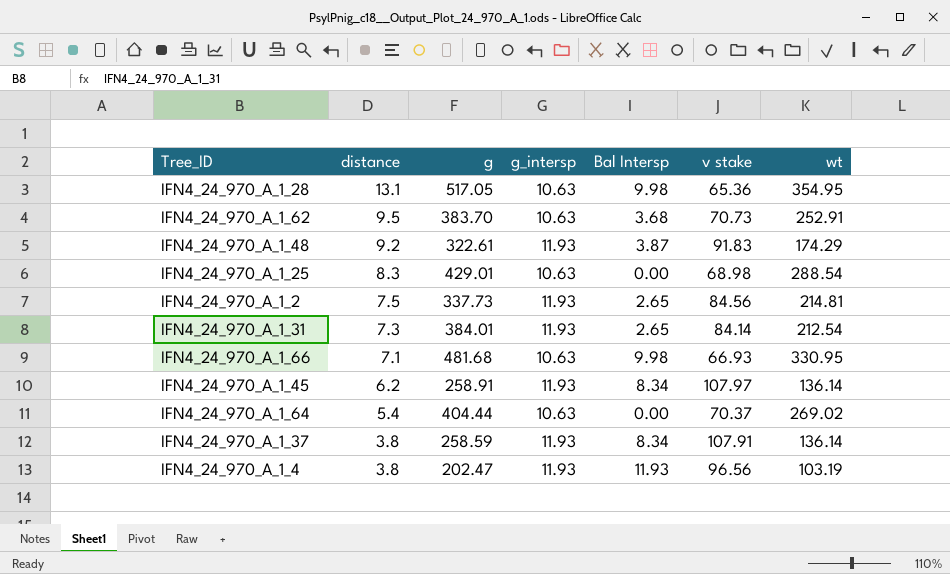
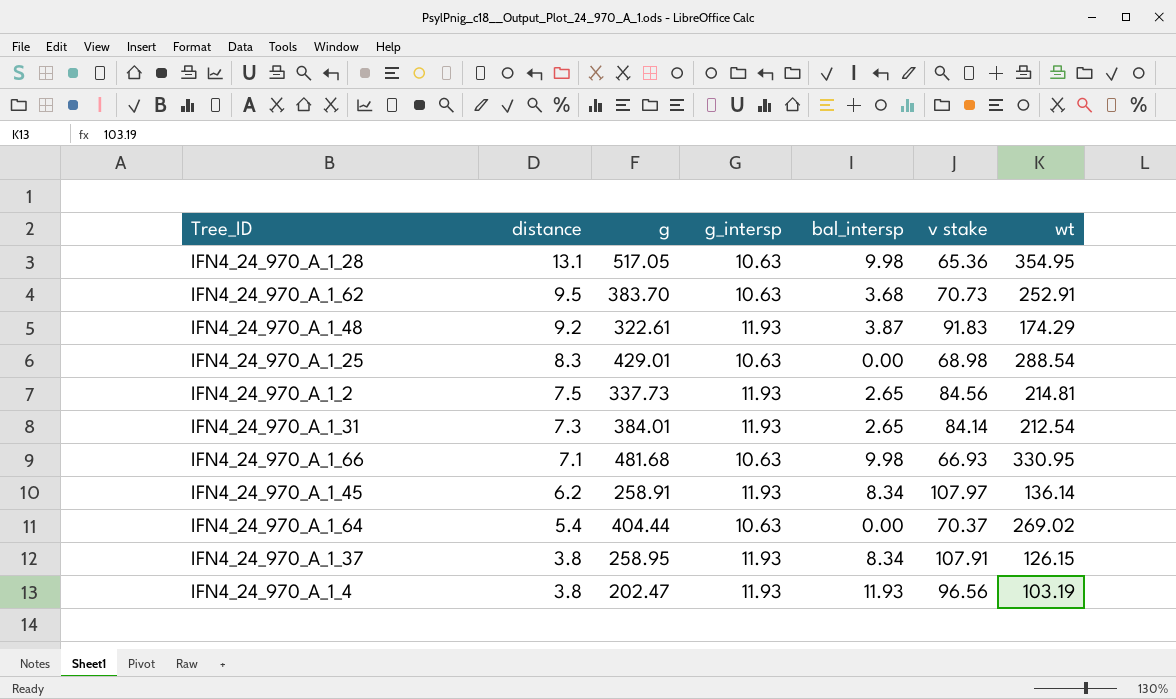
column name: Bal Intersp -> bal_intersp
IFN4_24_970_A_1_37 | g: 258.59 -> 258.95
IFN4_24_970_A_1_37 | wt: 136.14 -> 126.15

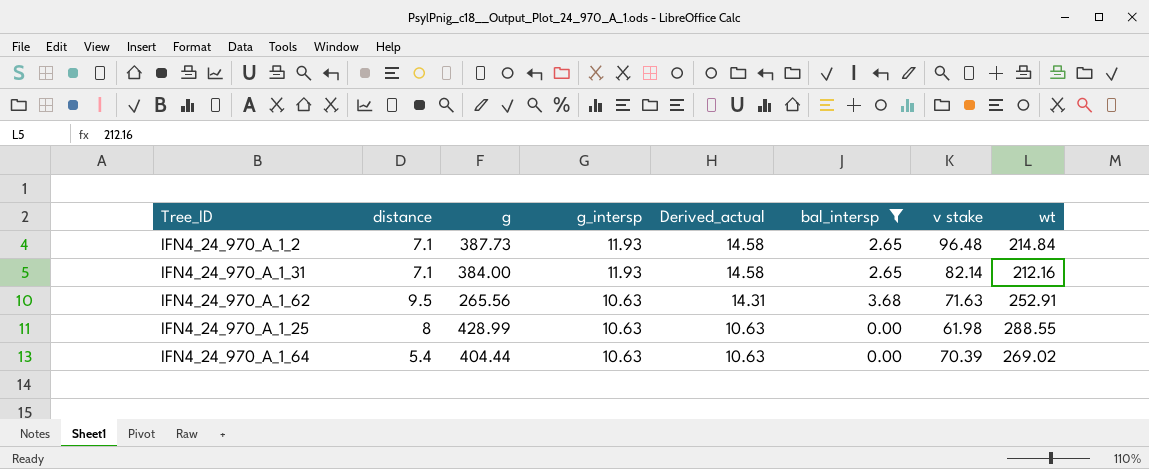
filter: none -> bal_intersp <= 3.68
row order: distance descending -> g_intersp descending
column Derived_actual | formula: none -> [g_intersp] + [bal_intersp]
IFN4_24_970_A_1_2 | distance: 7.5 -> 7.1
IFN4_24_970_A_1_2 | g: 337.73 -> 387.73
IFN4_24_970_A_1_2 | v stake: 84.56 -> 96.48
IFN4_24_970_A_1_2 | wt: 214.81 -> 214.84
IFN4_24_970_A_1_31 | distance: 7.3 -> 7.1
IFN4_24_970_A_1_31 | g: 384.01 -> 384.00
IFN4_24_970_A_1_31 | v stake: 84.14 -> 82.14
IFN4_24_970_A_1_31 | wt: 212.54 -> 212.16
IFN4_24_970_A_1_62 | g: 383.70 -> 265.56
IFN4_24_970_A_1_62 | v stake: 70.73 -> 71.63
IFN4_24_970_A_1_25 | distance: 8.3 -> 8
IFN4_24_970_A_1_25 | g: 429.01 -> 428.99
IFN4_24_970_A_1_25 | v stake: 68.98 -> 61.98
IFN4_24_970_A_1_25 | wt: 288.54 -> 288.55
IFN4_24_970_A_1_64 | v stake: 70.37 -> 70.39

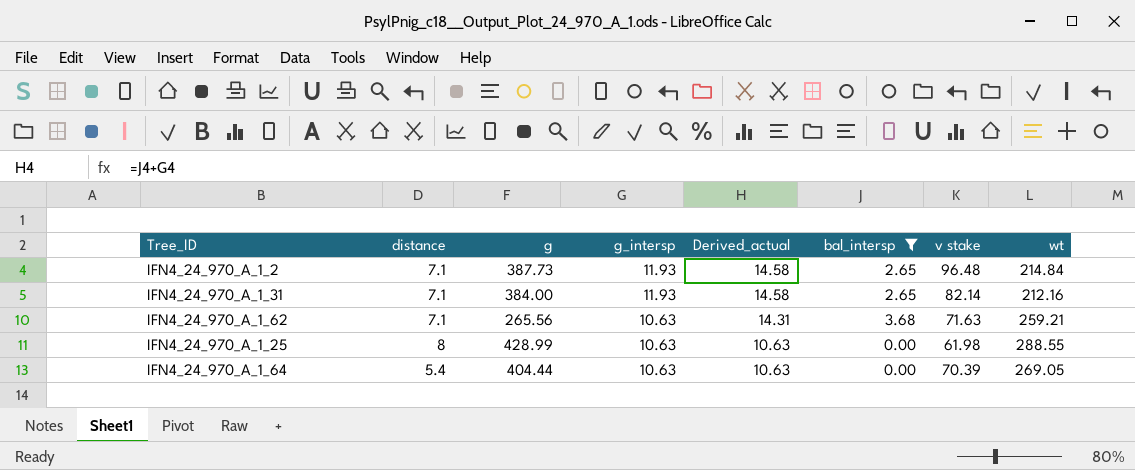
IFN4_24_970_A_1_62 | distance: 9.5 -> 7.1
IFN4_24_970_A_1_62 | wt: 252.91 -> 259.21
IFN4_24_970_A_1_64 | wt: 269.02 -> 269.05

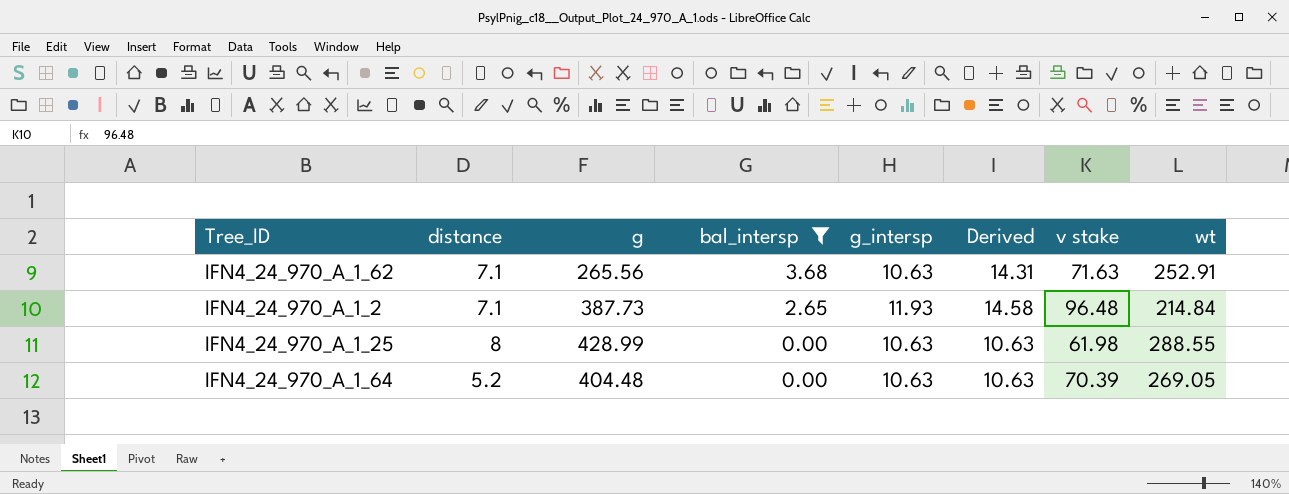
row order: g_intersp descending -> bal_intersp descending
column bal_intersp | position: 6 -> 4
column name: Derived_actual -> Derived
row IFN4_24_970_A_1_31: 7.1 | 384.00 | 11.93 | 14.58 | 2.65 | 82.14 | 212.16 -> none
IFN4_24_970_A_1_62 | wt: 259.21 -> 252.91
IFN4_24_970_A_1_64 | distance: 5.4 -> 5.2
IFN4_24_970_A_1_64 | g: 404.44 -> 404.48

